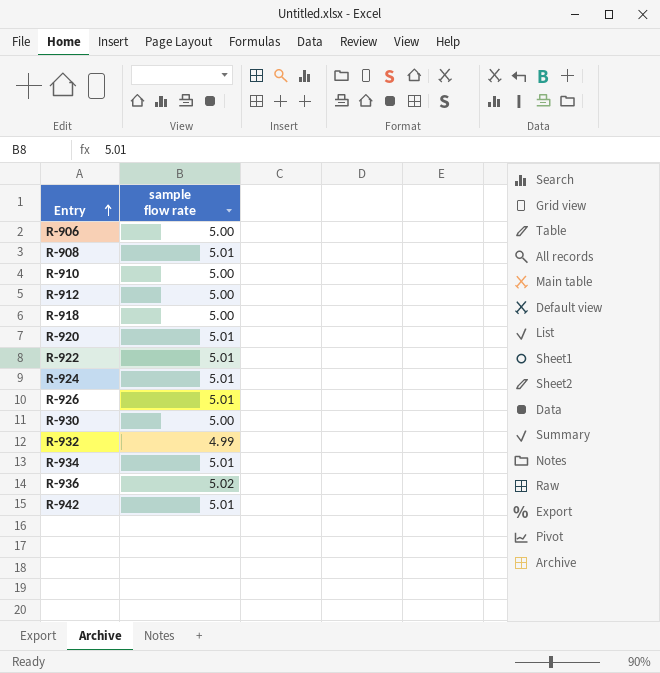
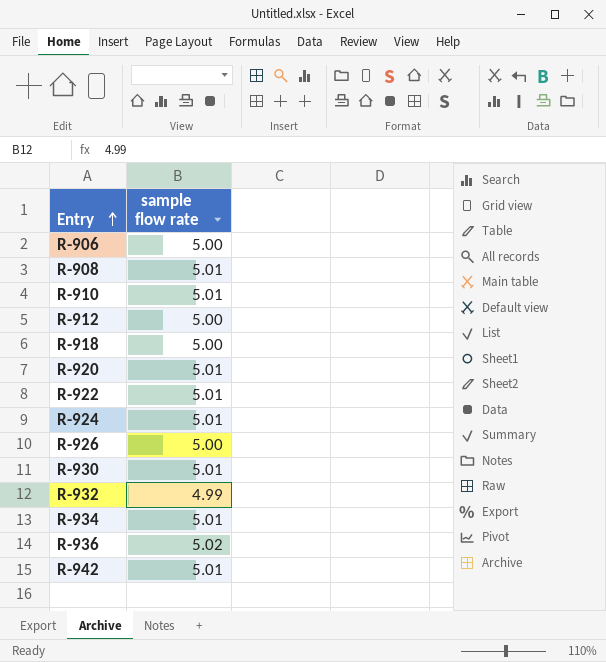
R-910 | sample flow rate: 5.00 -> 5.01
R-926 | sample flow rate: 5.01 -> 5.00
R-930 | sample flow rate: 5.00 -> 5.01

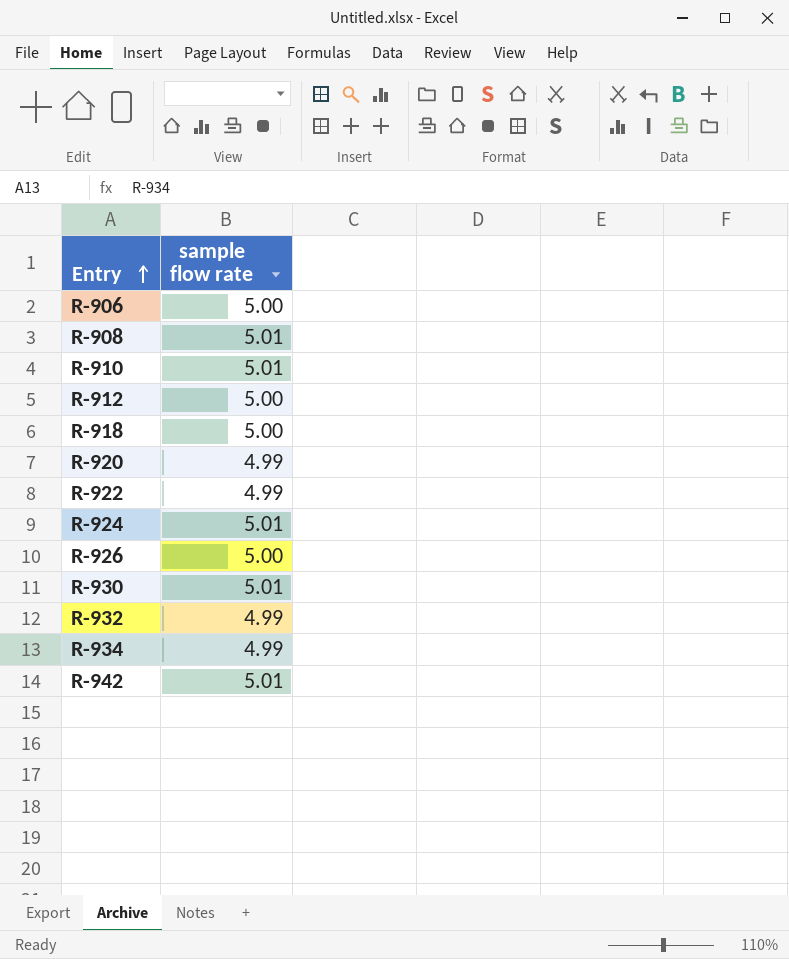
row R-936: 5.02 -> none
R-920 | sample flow rate: 5.01 -> 4.99
R-922 | sample flow rate: 5.01 -> 4.99
R-934 | sample flow rate: 5.01 -> 4.99

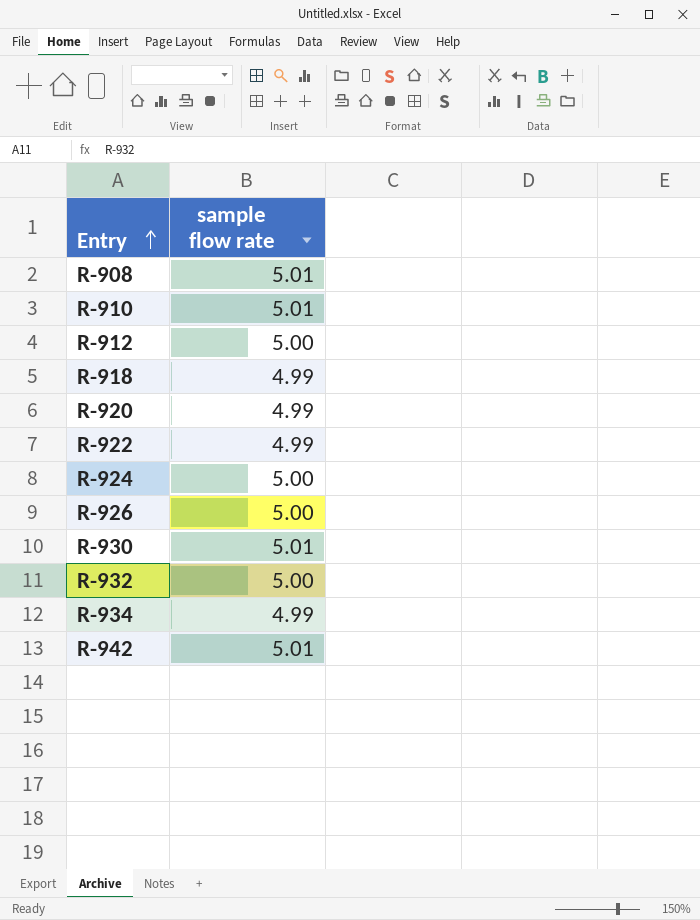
row R-906: 5.00 -> none
R-918 | sample flow rate: 5.00 -> 4.99
R-924 | sample flow rate: 5.01 -> 5.00
R-932 | sample flow rate: 4.99 -> 5.00

